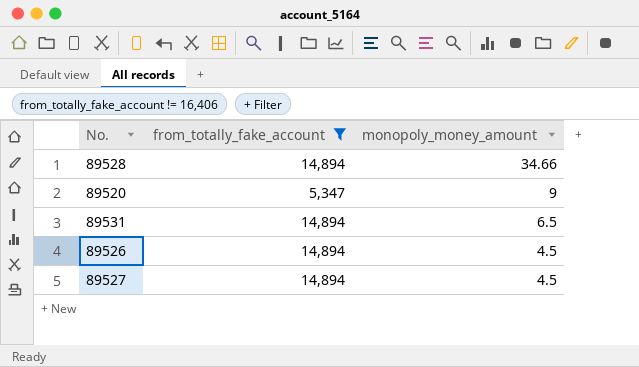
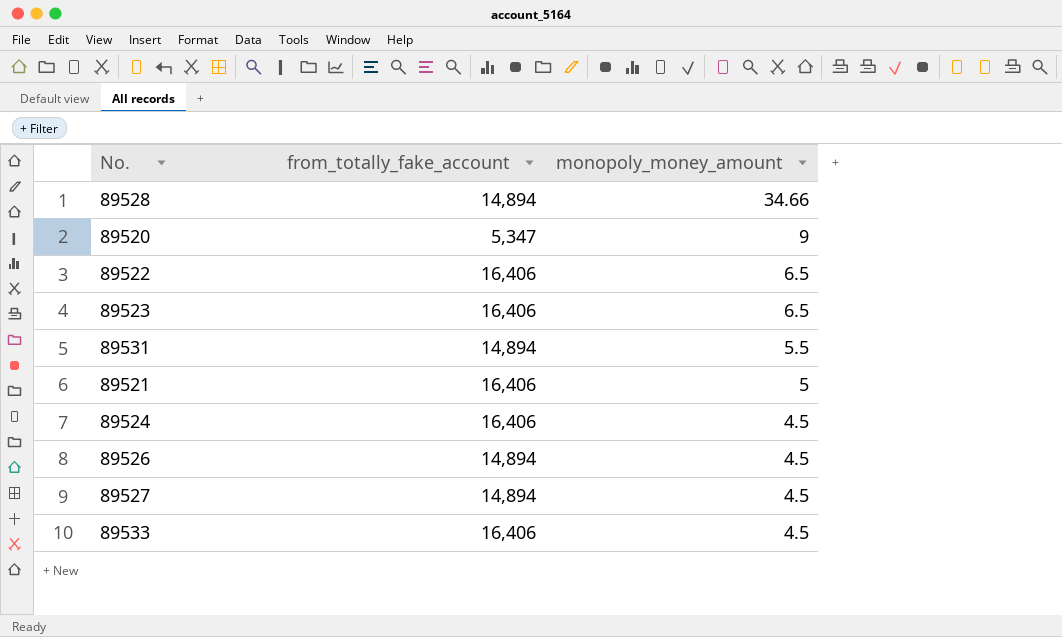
filter: from_totally_fake_account != 16,406 -> none
89531 | monopoly_money_amount: 6.5 -> 5.5

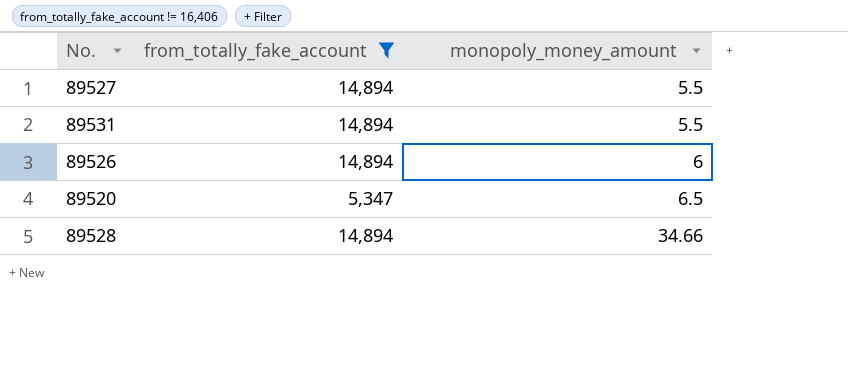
filter: none -> from_totally_fake_account != 16,406
row order: monopoly_money_amount descending -> monopoly_money_amount ascending
89527 | monopoly_money_amount: 4.5 -> 5.5
89526 | monopoly_money_amount: 4.5 -> 6
89520 | monopoly_money_amount: 9 -> 6.5

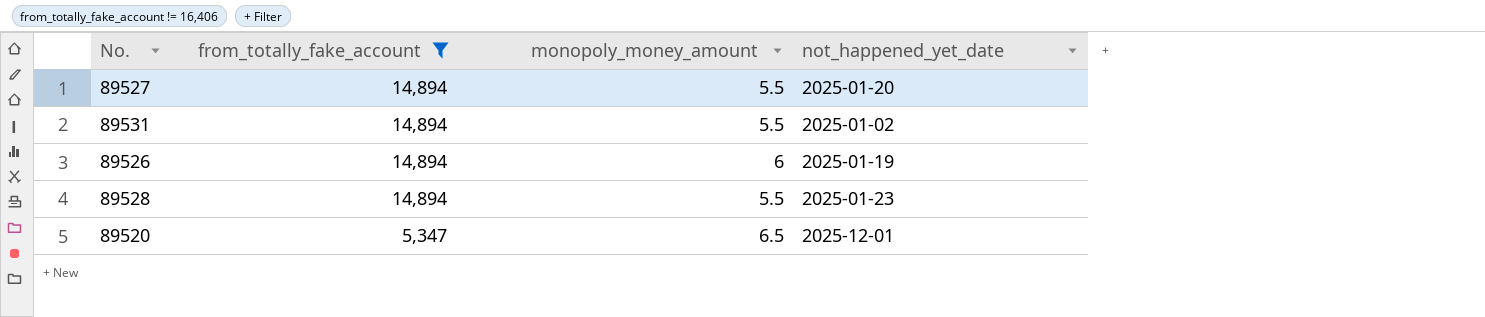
row order: monopoly_money_amount ascending -> from_totally_fake_account descending
column not_happened_yet_date | position: none -> 4
89528 | monopoly_money_amount: 34.66 -> 5.5

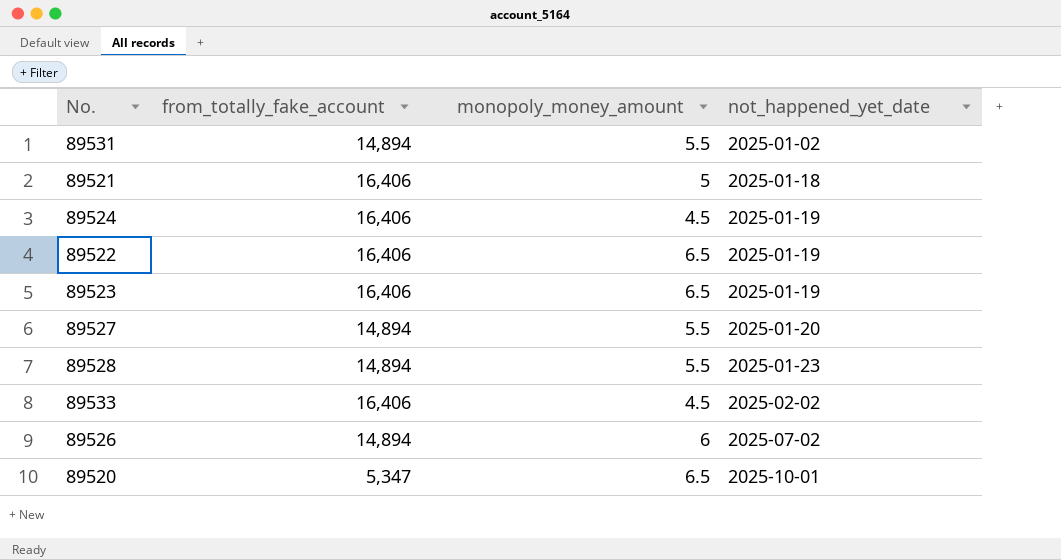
filter: from_totally_fake_account != 16,406 -> none
row order: from_totally_fake_account descending -> not_happened_yet_date ascending
89526 | not_happened_yet_date: 2025-01-19 -> 2025-07-02
89520 | not_happened_yet_date: 2025-12-01 -> 2025-10-01

